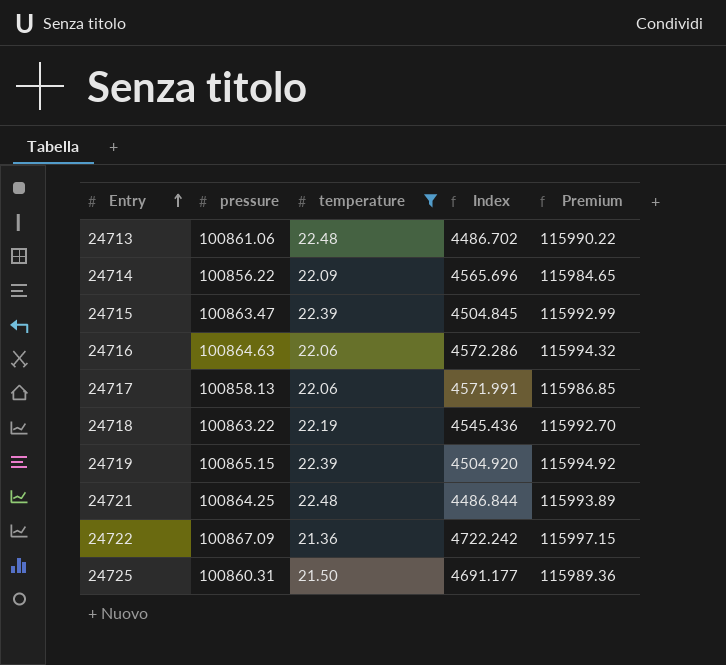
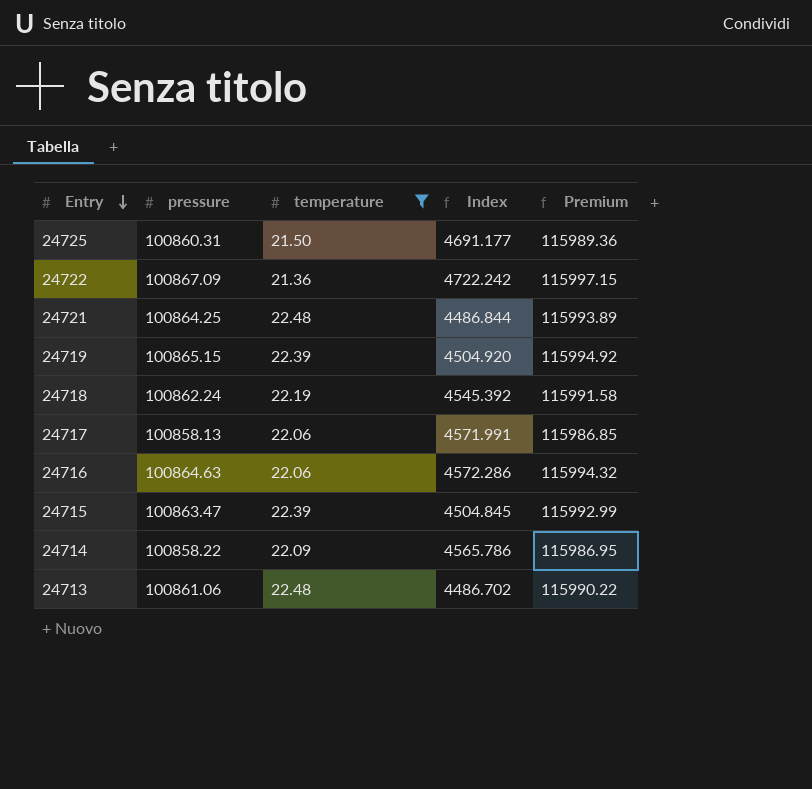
row order: Entry ascending -> Entry descending
24718 | pressure: 100863.22 -> 100862.24
24718 | Index: 4545.436 -> 4545.392
24718 | Premium: 115992.70 -> 115991.58
24714 | pressure: 100856.22 -> 100858.22
24714 | Index: 4565.696 -> 4565.786
24714 | Premium: 115984.65 -> 115986.95

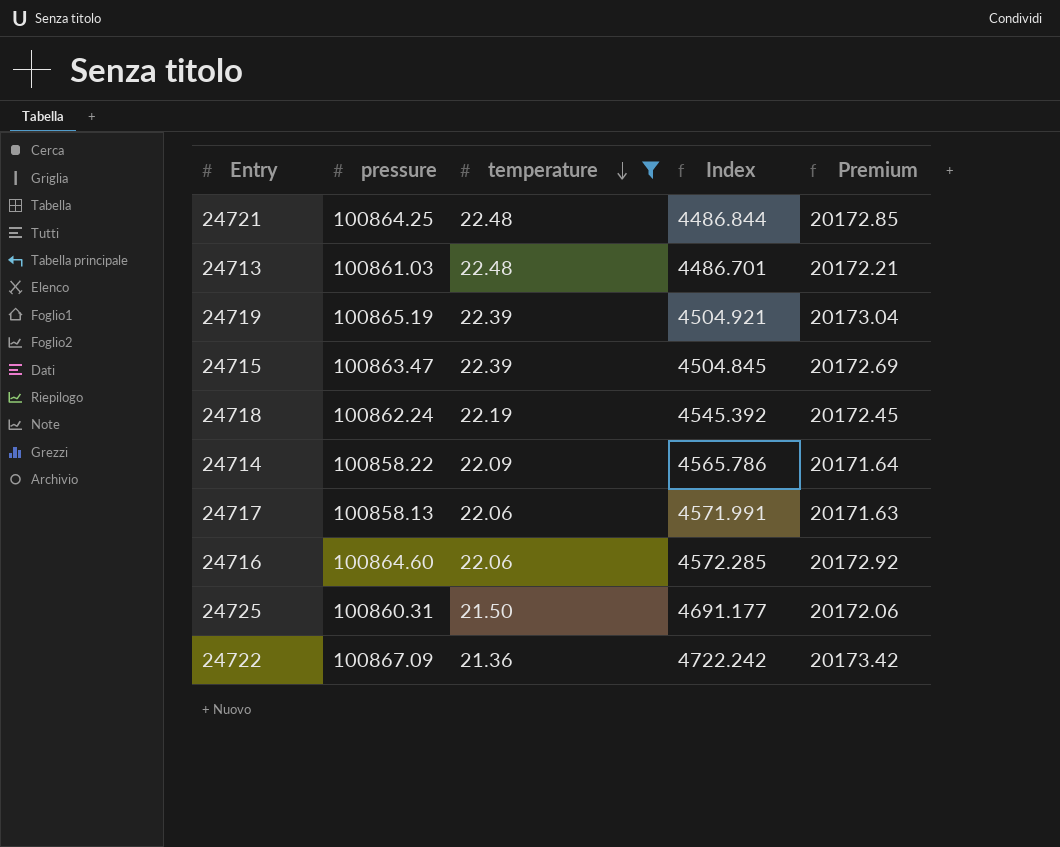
row order: Entry descending -> temperature descending
column Premium | formula: [pressure] * 1.15 -> [pressure] * 0.2
24713 | pressure: 100861.06 -> 100861.03
24713 | Index: 4486.702 -> 4486.701
24719 | pressure: 100865.15 -> 100865.19
24719 | Index: 4504.920 -> 4504.921
24716 | pressure: 100864.63 -> 100864.60
24716 | Index: 4572.286 -> 4572.285

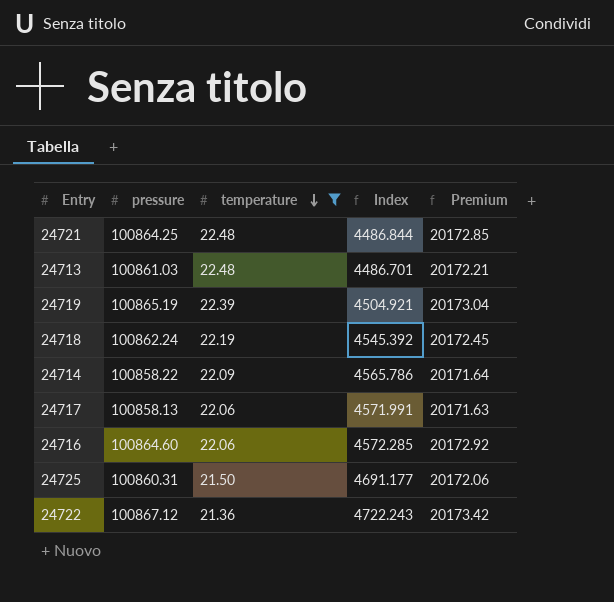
row 24715: 100863.47 | 22.39 | 4504.845 | 20172.69 -> none
24722 | pressure: 100867.09 -> 100867.12
24722 | Index: 4722.242 -> 4722.243

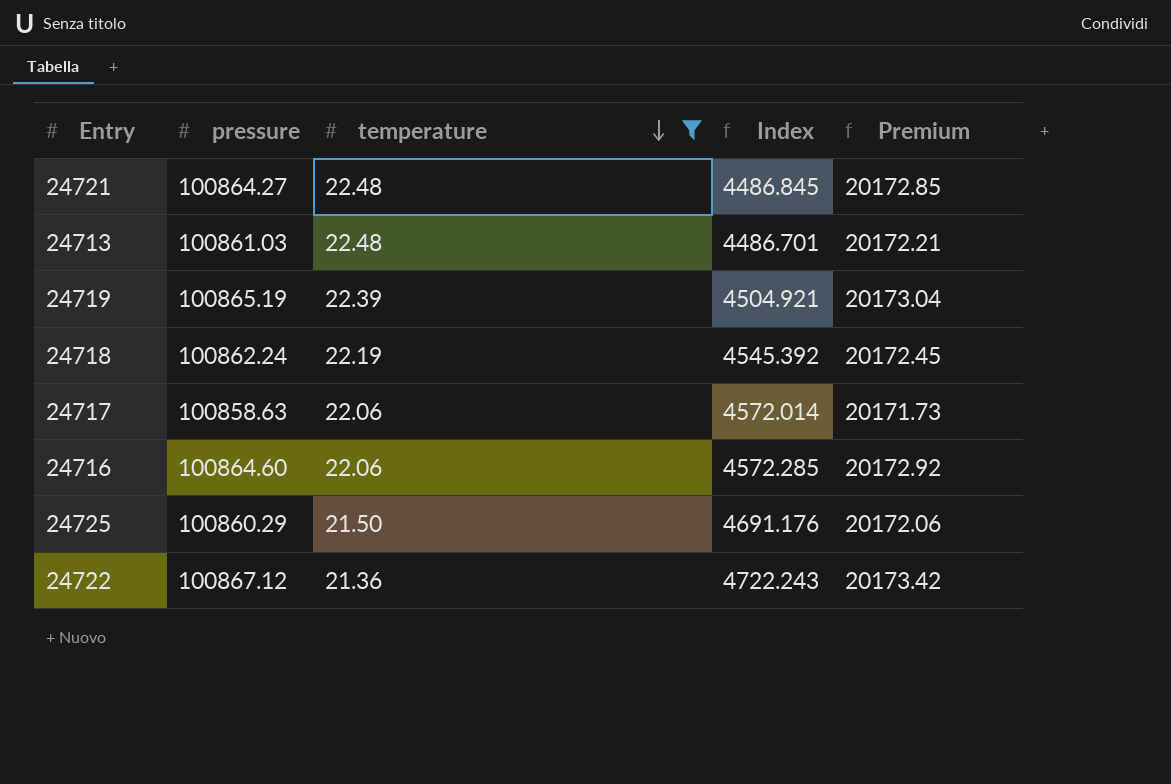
row 24714: 100858.22 | 22.09 | 4565.786 | 20171.64 -> none
24721 | pressure: 100864.25 -> 100864.27
24721 | Index: 4486.844 -> 4486.845
24717 | pressure: 100858.13 -> 100858.63
24717 | Index: 4571.991 -> 4572.014
24717 | Premium: 20171.63 -> 20171.73
24725 | pressure: 100860.31 -> 100860.29
24725 | Index: 4691.177 -> 4691.176

